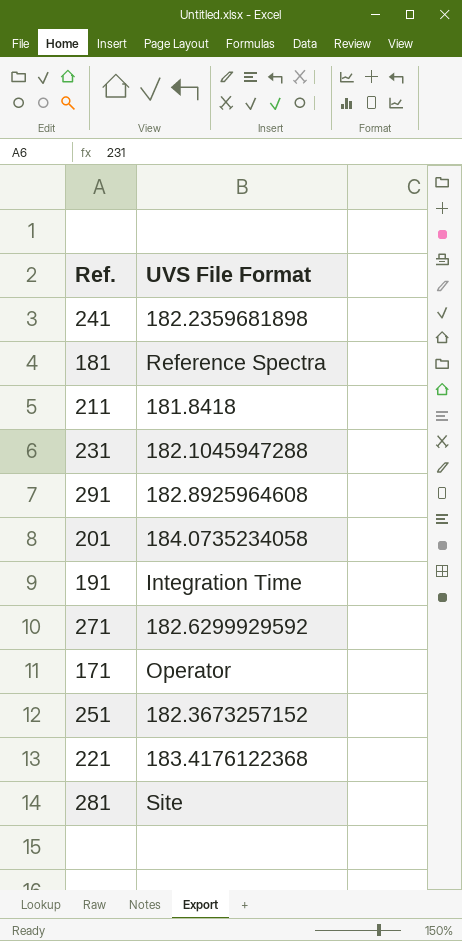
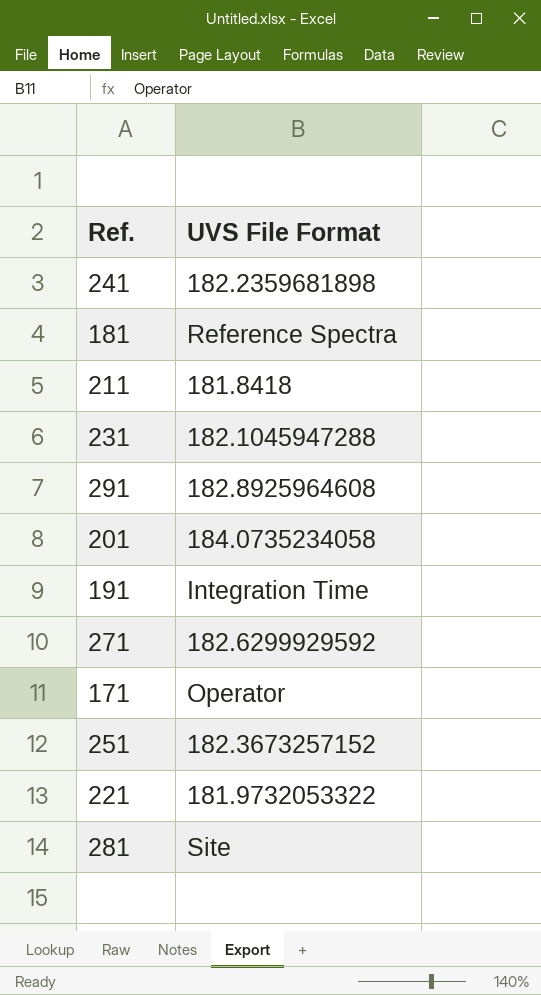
221 | UVS File Format: 183.4176122368 -> 181.9732053322

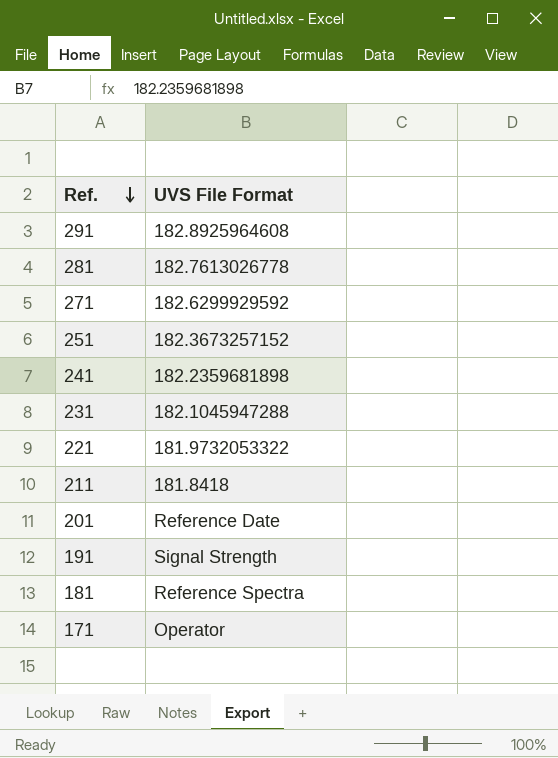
row order: none -> Ref. descending
281 | UVS File Format: Site -> 182.7613026778
201 | UVS File Format: 184.0735234058 -> Reference Date
191 | UVS File Format: Integration Time -> Signal Strength

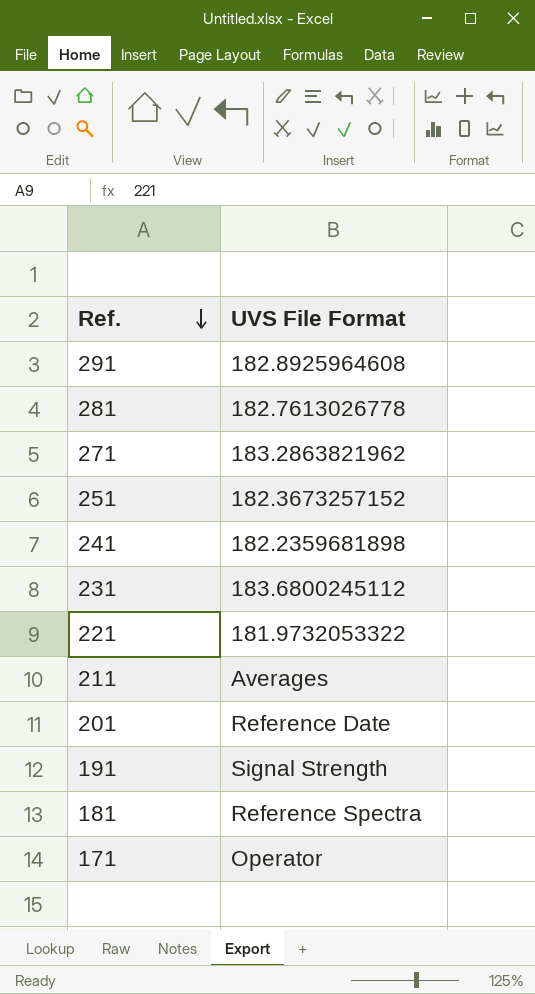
271 | UVS File Format: 182.6299929592 -> 183.2863821962
231 | UVS File Format: 182.1045947288 -> 183.6800245112
211 | UVS File Format: 181.8418 -> Averages

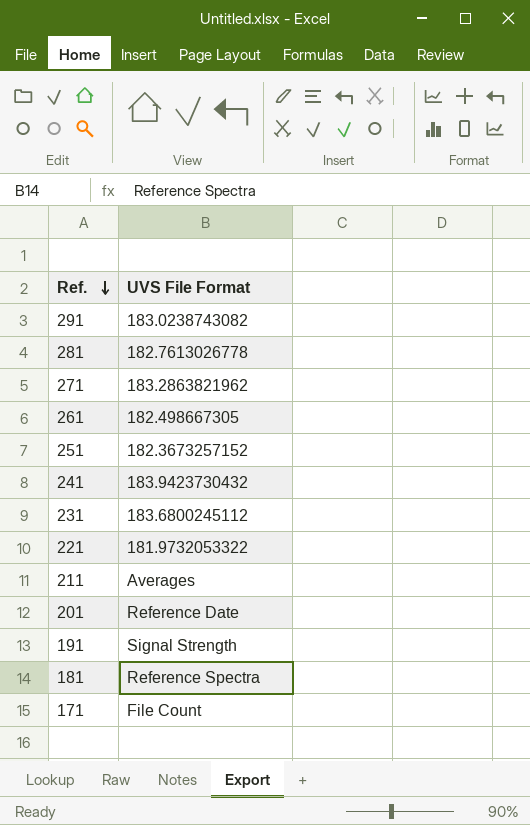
291 | UVS File Format: 182.8925964608 -> 183.0238743082
row 261: none -> 182.498667305
241 | UVS File Format: 182.2359681898 -> 183.9423730432
171 | UVS File Format: Operator -> File Count

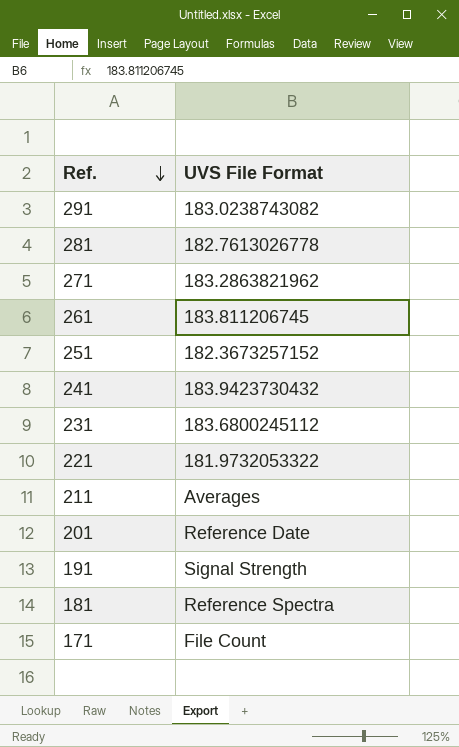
261 | UVS File Format: 182.498667305 -> 183.811206745

